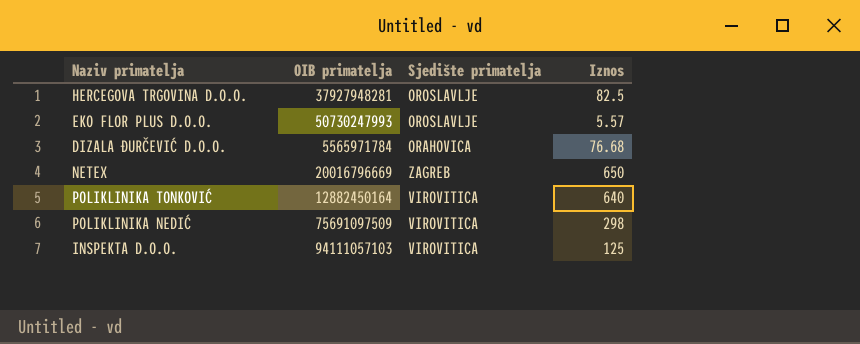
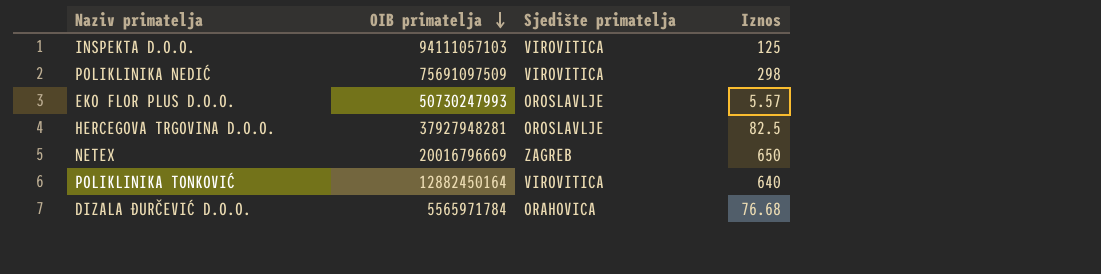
row order: none -> OIB primatelja descending

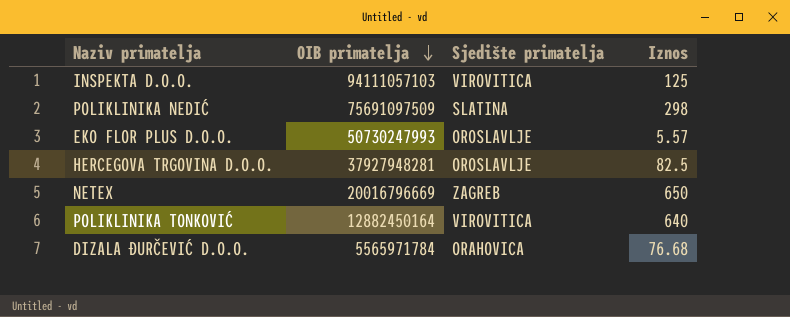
POLIKLINIKA NEDIĆ | Sjedište primatelja: VIROVITICA -> SLATINA

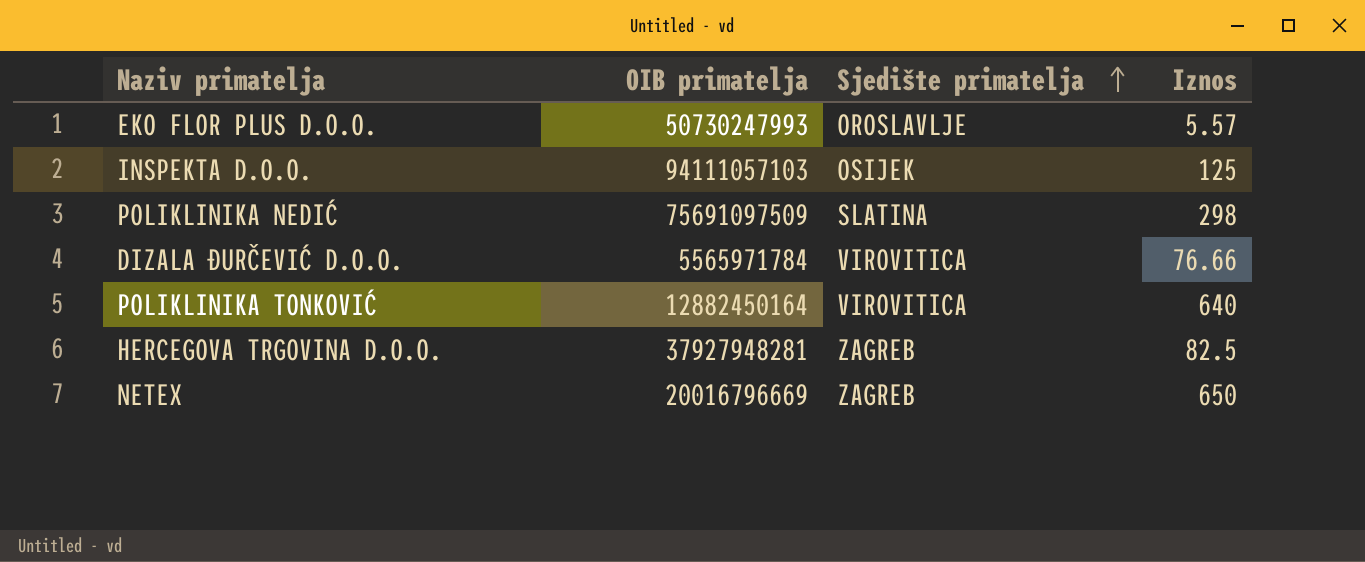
row order: OIB primatelja descending -> Sjedište primatelja ascending
INSPEKTA D.O.O. | Sjedište primatelja: VIROVITICA -> OSIJEK
DIZALA ĐURČEVIĆ D.O.O. | Sjedište primatelja: ORAHOVICA -> VIROVITICA
DIZALA ĐURČEVIĆ D.O.O. | Iznos: 76.68 -> 76.66
HERCEGOVA TRGOVINA D.O.O. | Sjedište primatelja: OROSLAVLJE -> ZAGREB

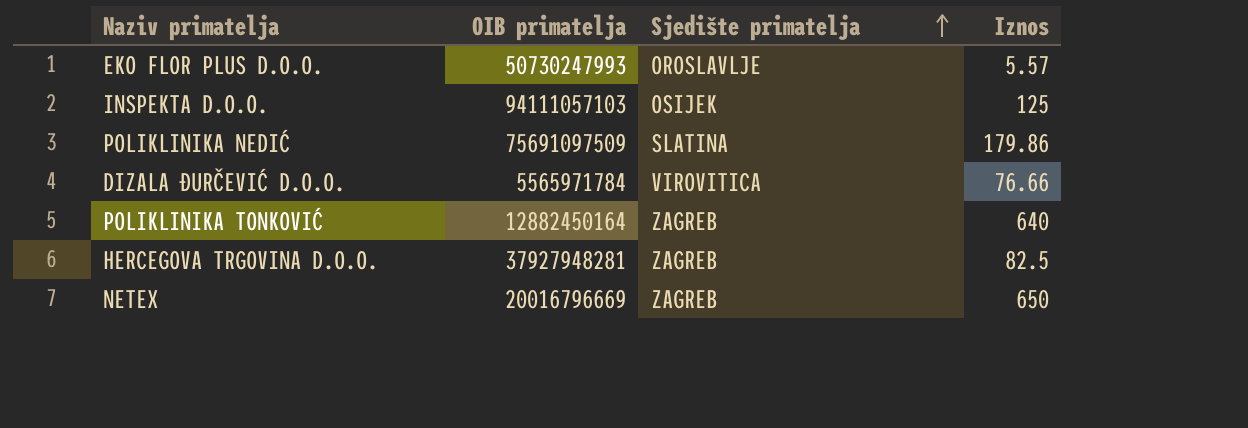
POLIKLINIKA NEDIĆ | Iznos: 298 -> 179.86
POLIKLINIKA TONKOVIĆ | Sjedište primatelja: VIROVITICA -> ZAGREB

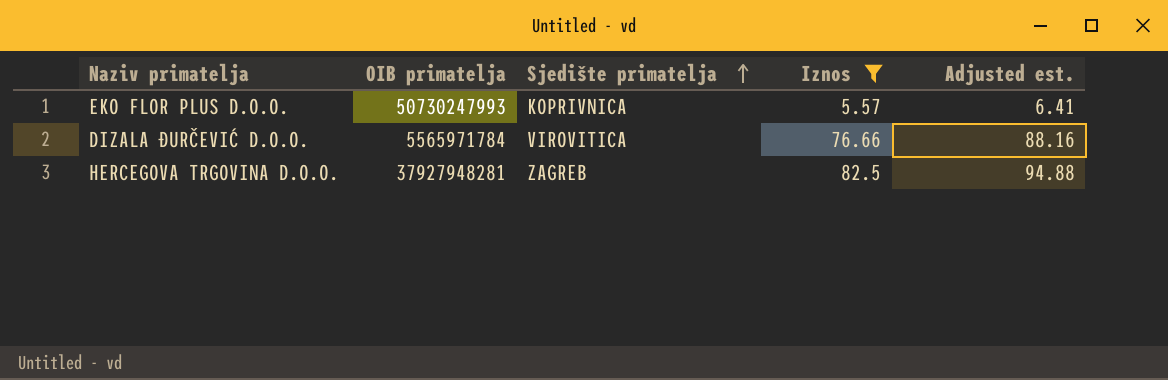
filter: none -> Iznos <= 82.5
column Adjusted est. | formula: none -> [Iznos] * 1.15
EKO FLOR PLUS D.O.O. | Sjedište primatelja: OROSLAVLJE -> KOPRIVNICA

